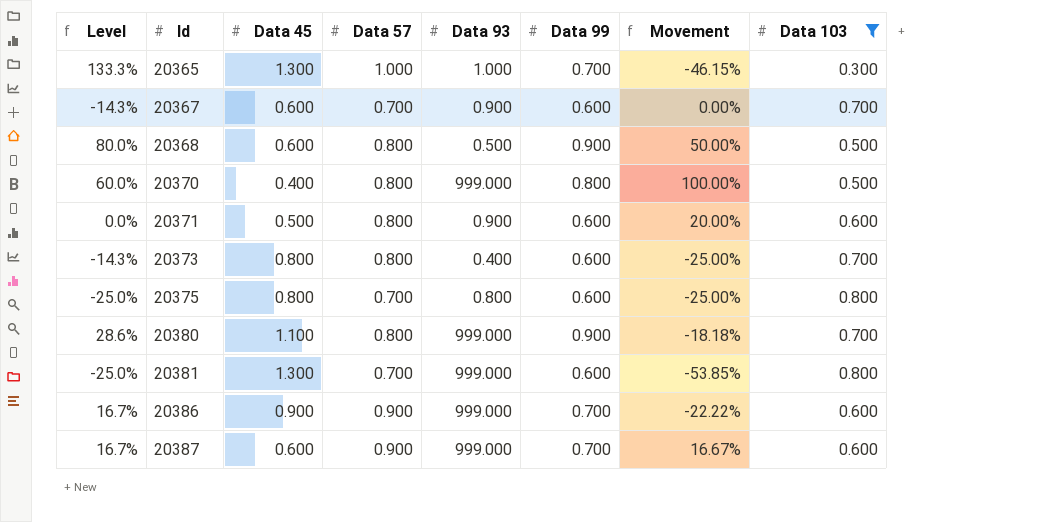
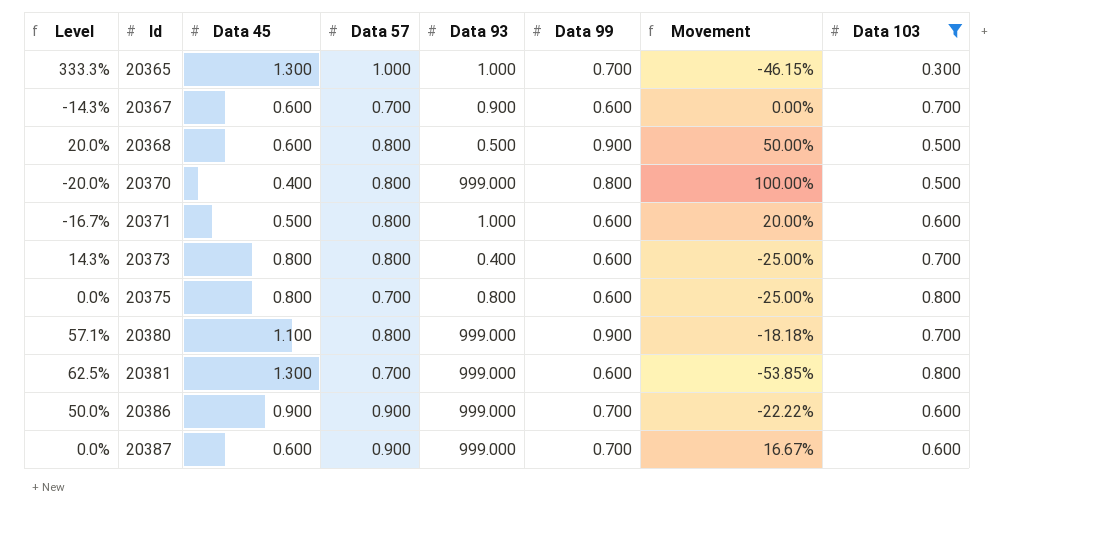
column Level | formula: ([Data 99] - [Data 103]) / [Data 103] -> ([Data 45] - [Data 103]) / [Data 103]
20371 | Data 93: 0.900 -> 1.000

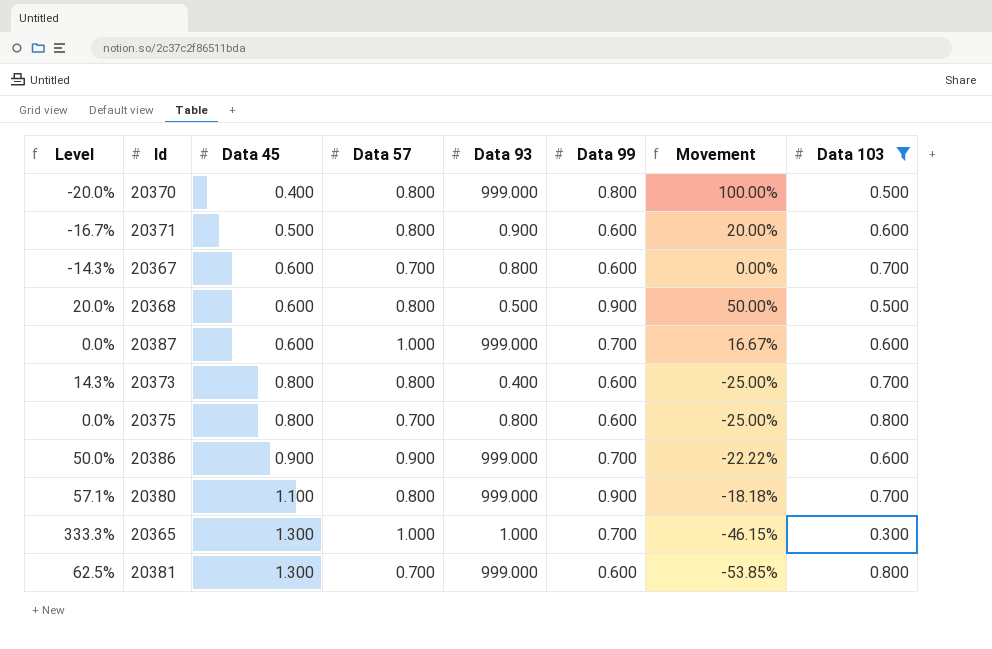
row order: Id ascending -> Data 45 ascending
20371 | Data 93: 1.000 -> 0.900
20367 | Data 93: 0.900 -> 0.800
20387 | Data 57: 0.900 -> 1.000

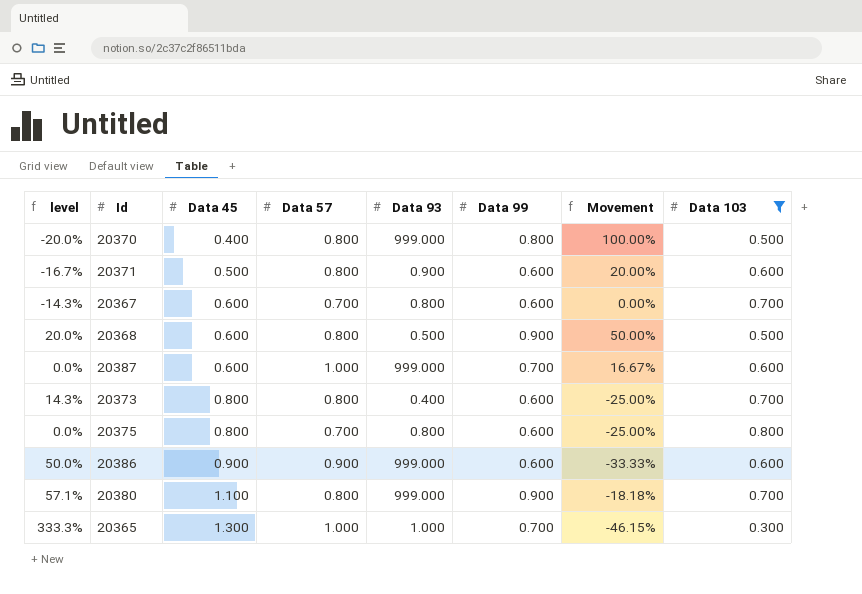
column name: Level -> level
row 20381: 62.5% | 1.300 | 0.700 | 999.000 | 0.600 | -53.85% | 0.800 -> none
20386 | Data 99: 0.700 -> 0.600
20386 | Movement: -22.22% -> -33.33%

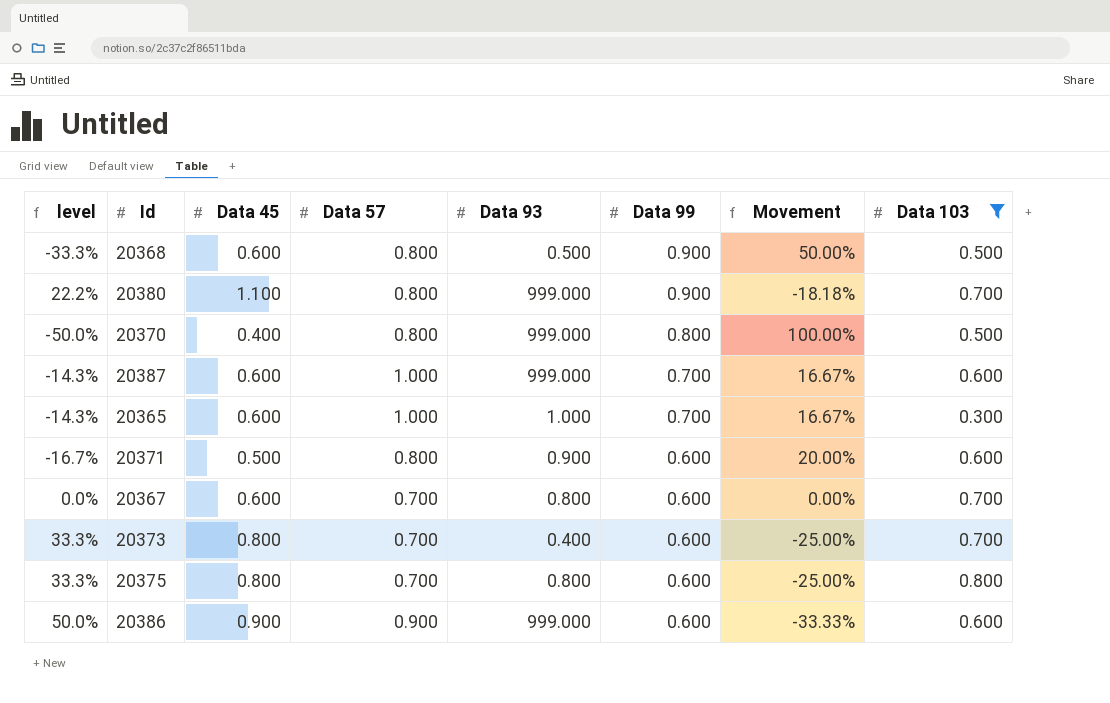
row order: Data 45 ascending -> Data 99 descending
column level | formula: ([Data 45] - [Data 103]) / [Data 103] -> ([Data 45] - [Data 99]) / [Data 99]
20365 | Data 45: 1.300 -> 0.600
20365 | Movement: -46.15% -> 16.67%
20373 | Data 57: 0.800 -> 0.700

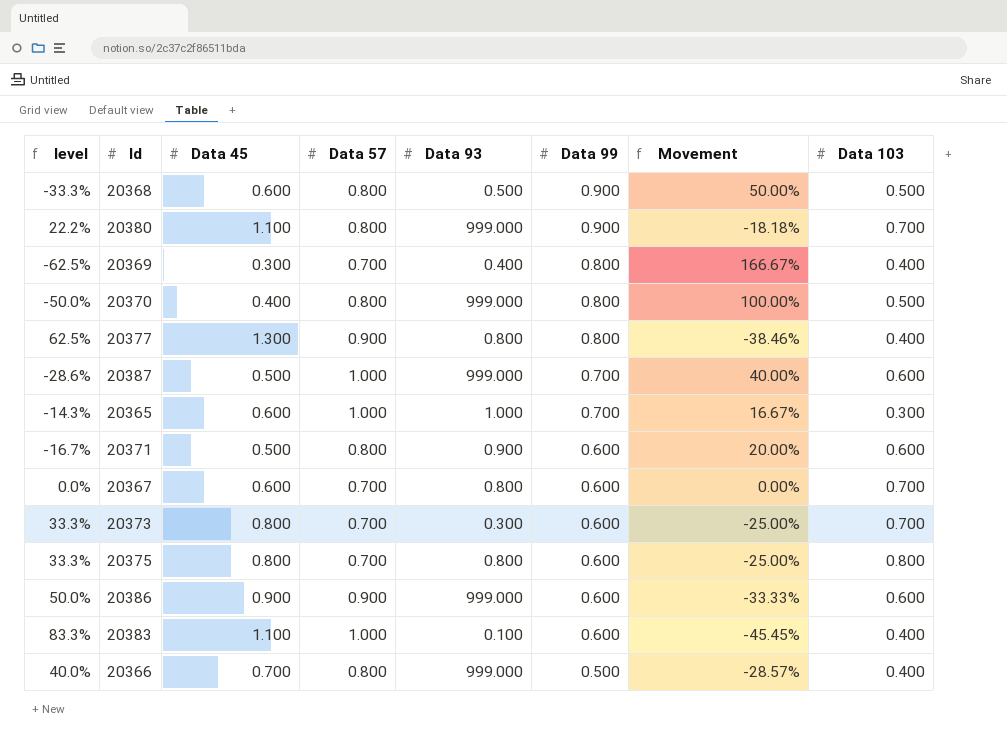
filter: Data 103 != 0.400 -> none
20387 | level: -14.3% -> -28.6%
20387 | Data 45: 0.600 -> 0.500
20387 | Movement: 16.67% -> 40.00%
20373 | Data 93: 0.400 -> 0.300

